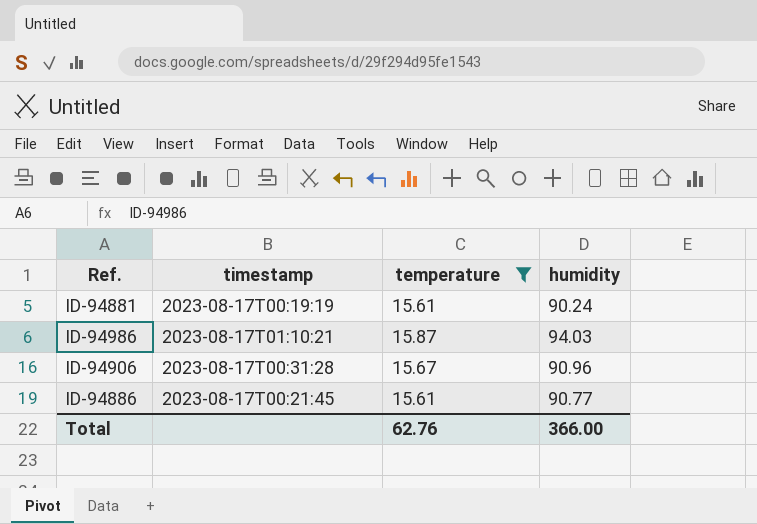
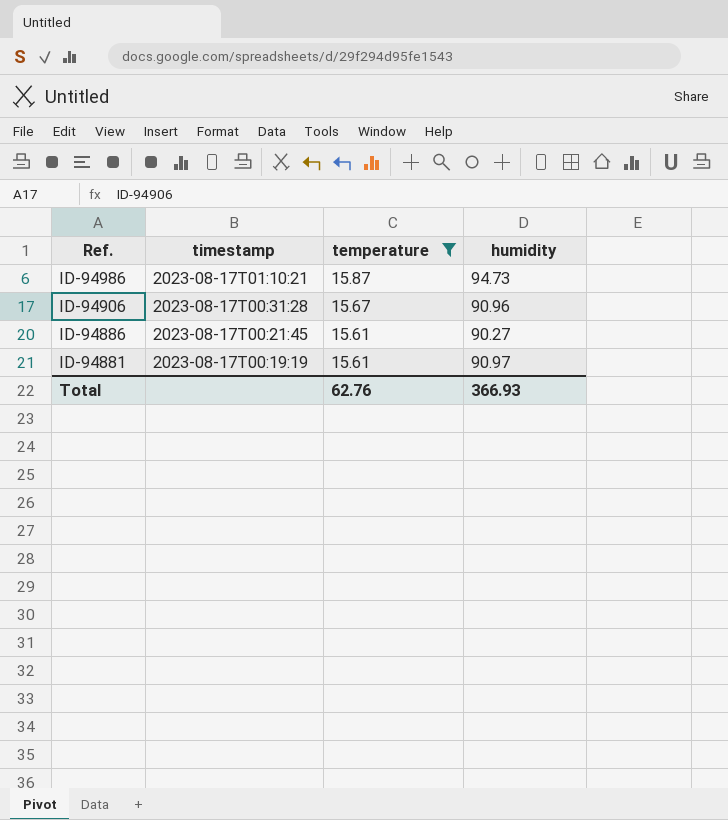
row order: none -> Ref. descending
ID-94986 | humidity: 94.03 -> 94.73
ID-94886 | humidity: 90.77 -> 90.27
ID-94881 | humidity: 90.24 -> 90.97
Total | humidity: 366.00 -> 366.93

